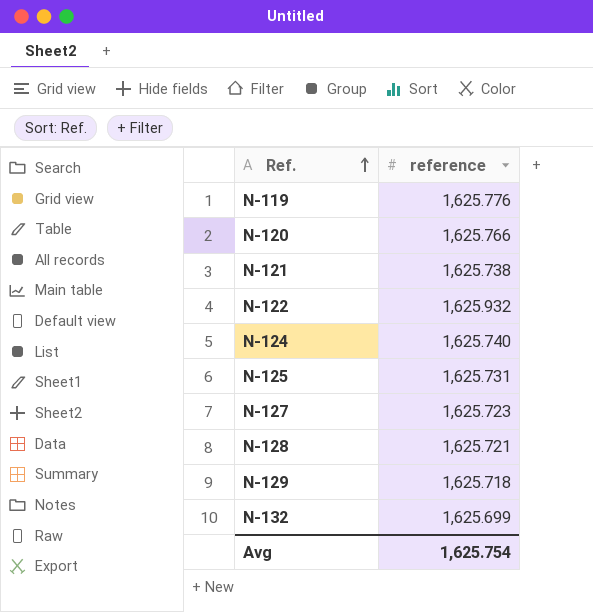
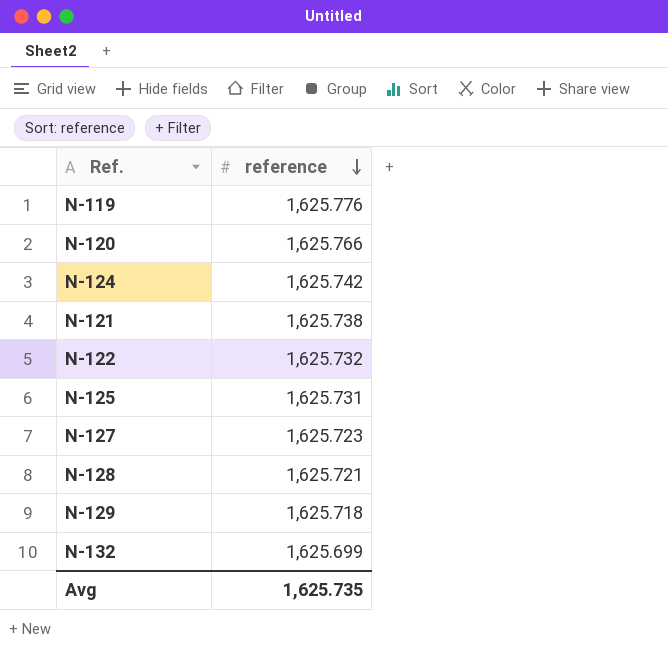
row order: Ref. ascending -> reference descending
N-124 | reference: 1,625.740 -> 1,625.742
N-122 | reference: 1,625.932 -> 1,625.732
Avg | reference: 1,625.754 -> 1,625.735

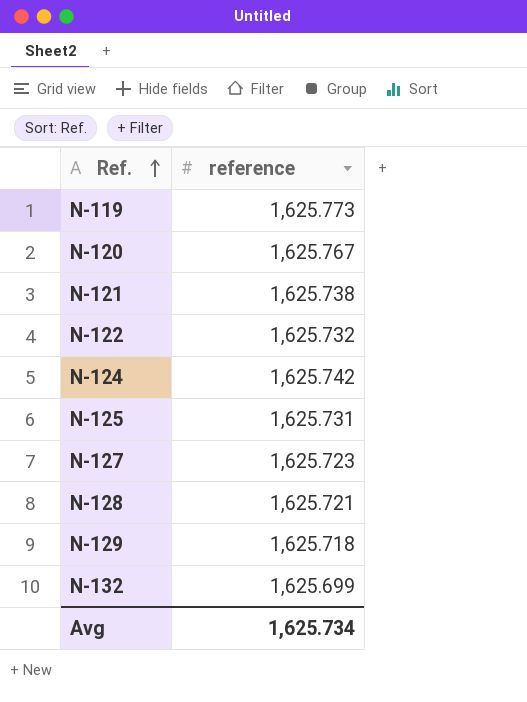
row order: reference descending -> Ref. ascending
N-119 | reference: 1,625.776 -> 1,625.773
N-120 | reference: 1,625.766 -> 1,625.767
Avg | reference: 1,625.735 -> 1,625.734

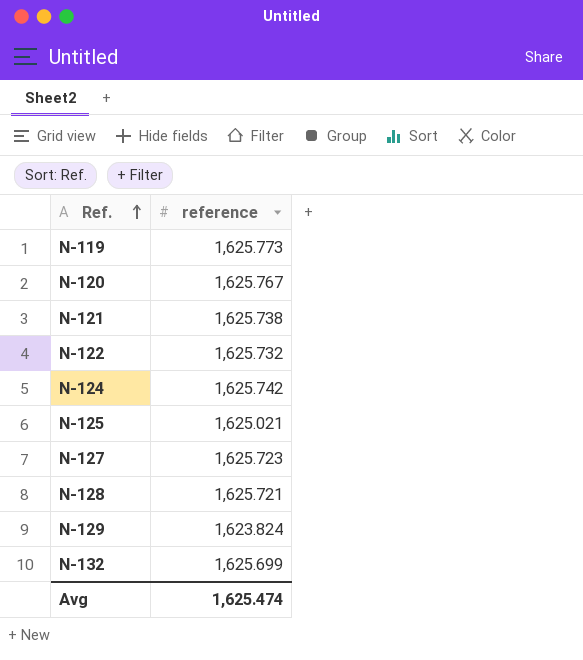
N-125 | reference: 1,625.731 -> 1,625.021
N-129 | reference: 1,625.718 -> 1,623.824
Avg | reference: 1,625.734 -> 1,625.474

